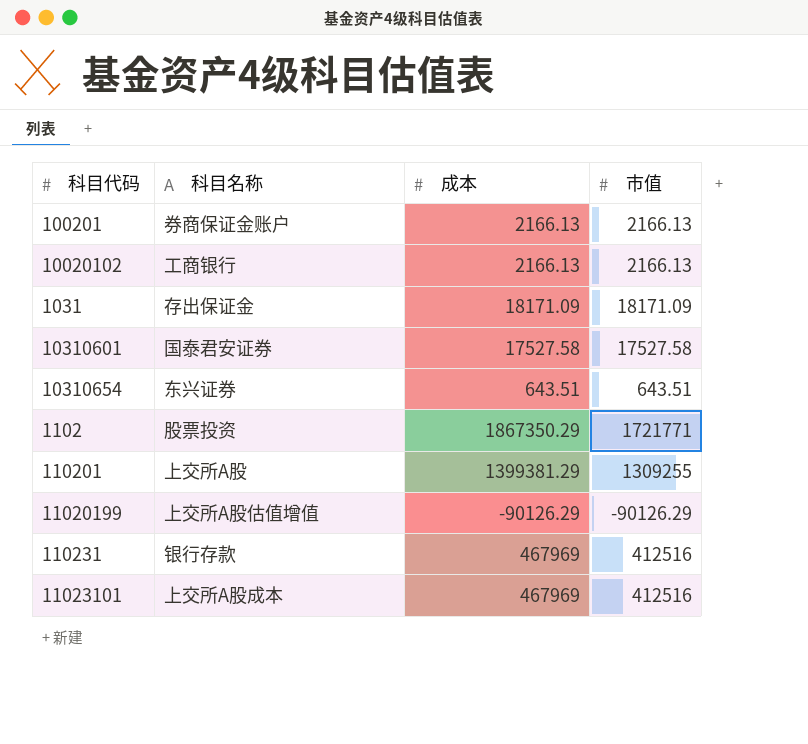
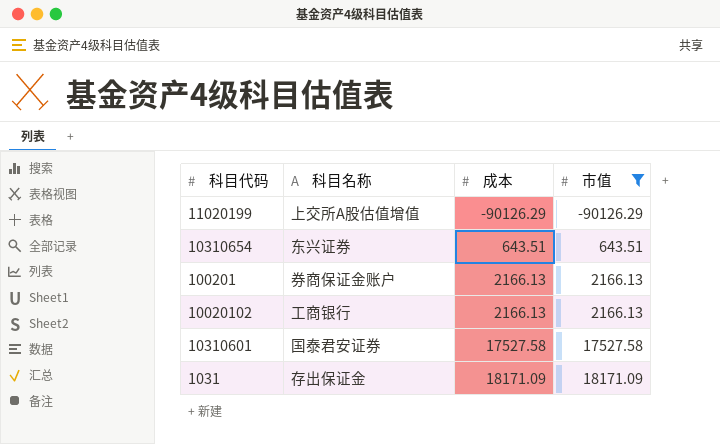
filter: none -> 市值 <= 18171.09
row order: none -> 成本 ascending

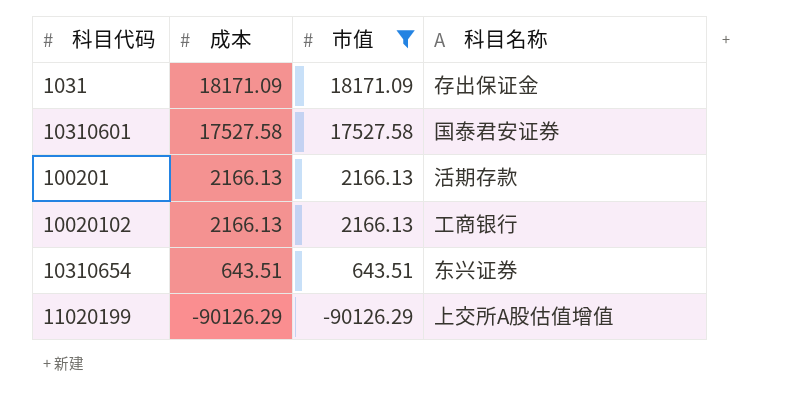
row order: 成本 ascending -> 成本 descending
column 科目名称 | position: 2 -> 4
100201 | 科目名称: 券商保证金账户 -> 活期存款

